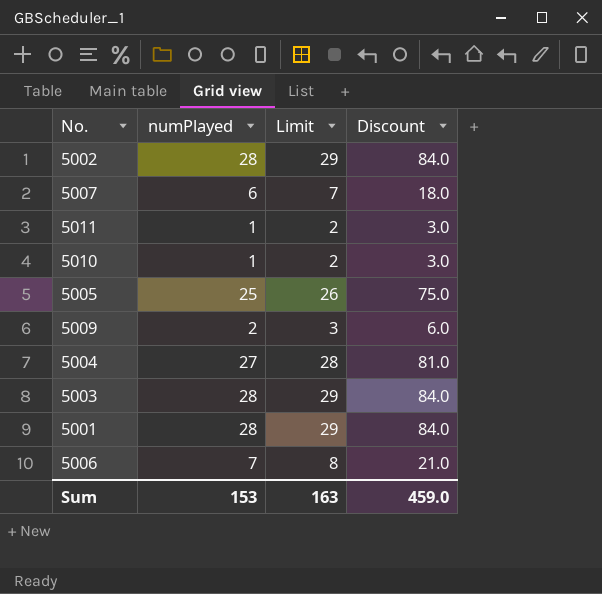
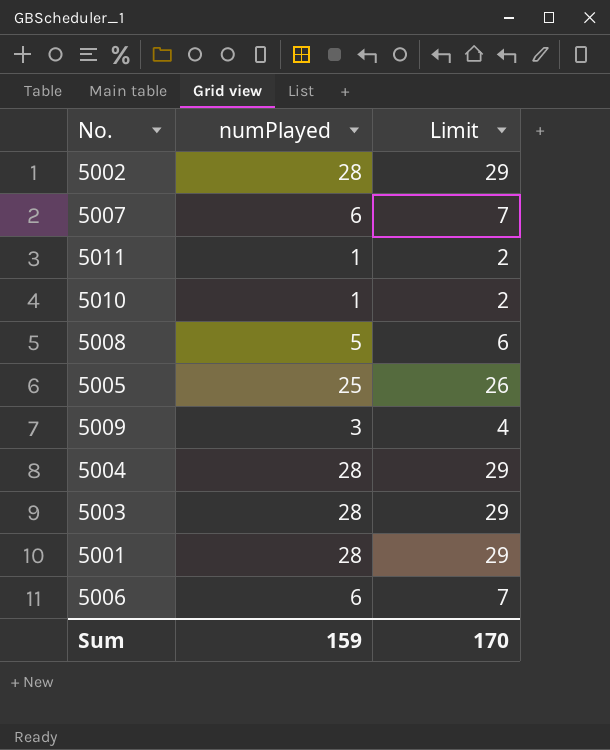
column Discount | formula: [numPlayed] * 3 -> none
row 5008: none -> 5 | 6
5009 | numPlayed: 2 -> 3
5009 | Limit: 3 -> 4
5004 | numPlayed: 27 -> 28
5004 | Limit: 28 -> 29
5006 | numPlayed: 7 -> 6
5006 | Limit: 8 -> 7
Sum | numPlayed: 153 -> 159
Sum | Limit: 163 -> 170

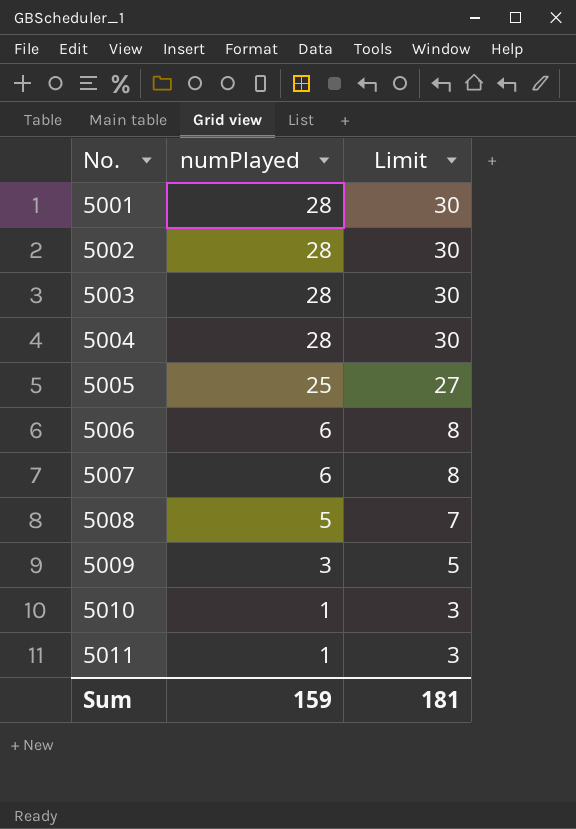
row order: none -> No. ascending
column Limit | formula: [numPlayed] + 1 -> [numPlayed] + 2
Sum | Limit: 170 -> 181

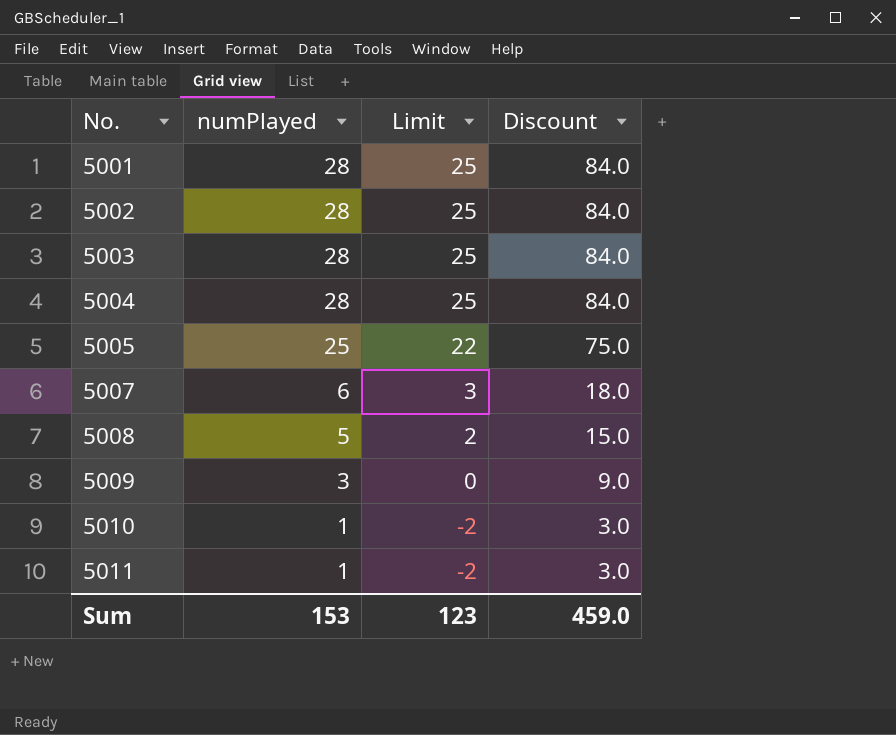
column Limit | formula: [numPlayed] + 2 -> [numPlayed] - 3
column Discount | formula: none -> [numPlayed] * 3
row 5006: 6 | 8 -> none
Sum | numPlayed: 159 -> 153
Sum | Limit: 181 -> 123

